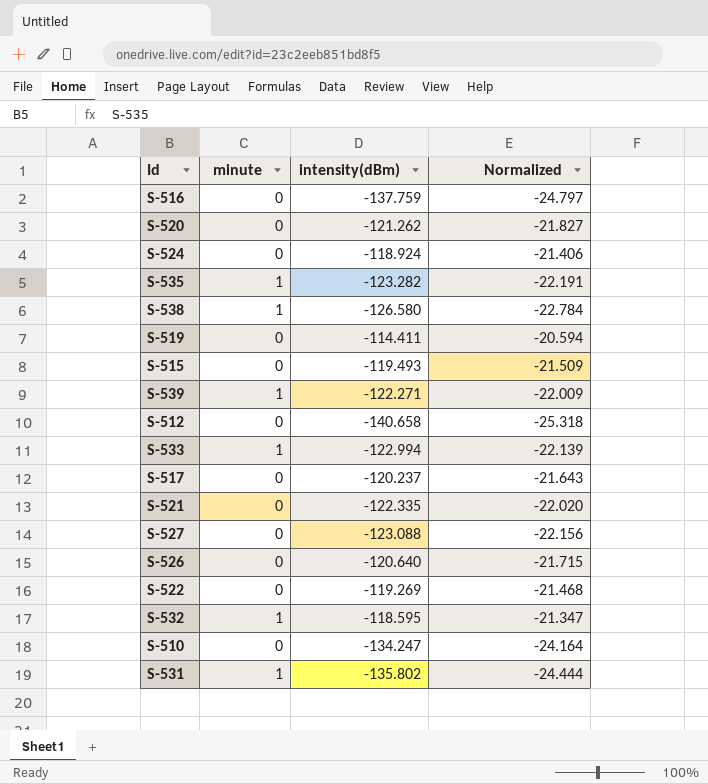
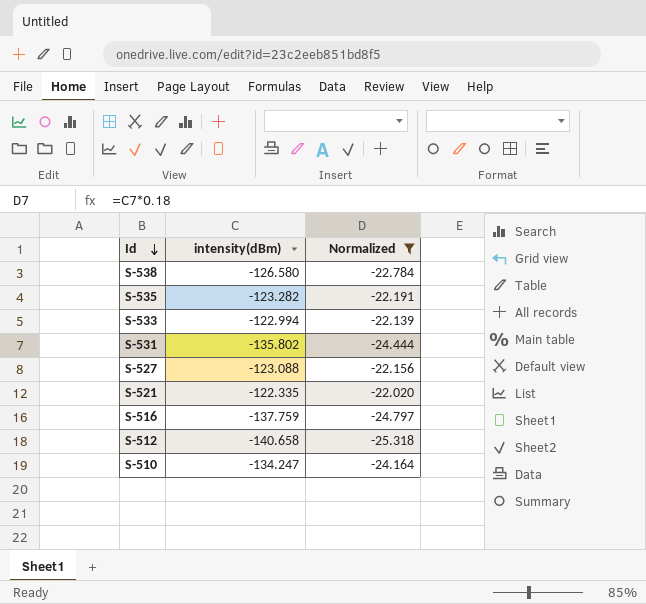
filter: none -> Normalized <= -22.020
row order: none -> Id descending
column minute | position: 2 -> none

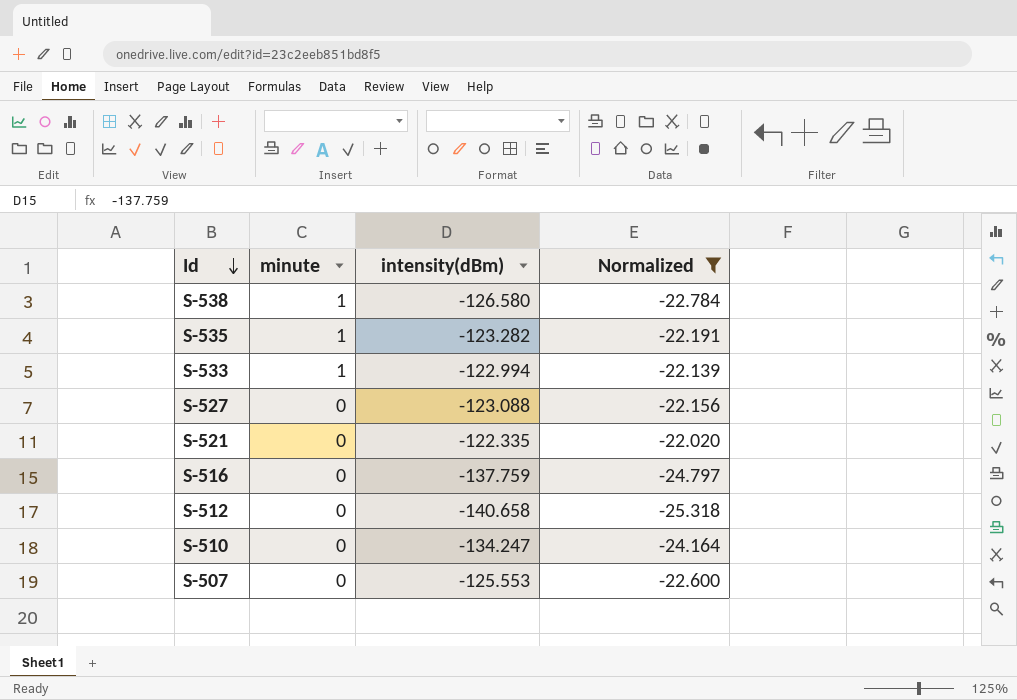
column minute | position: none -> 2
row S-531: -135.802 | -24.444 -> none
row S-507: none -> 0 | -125.553 | -22.600

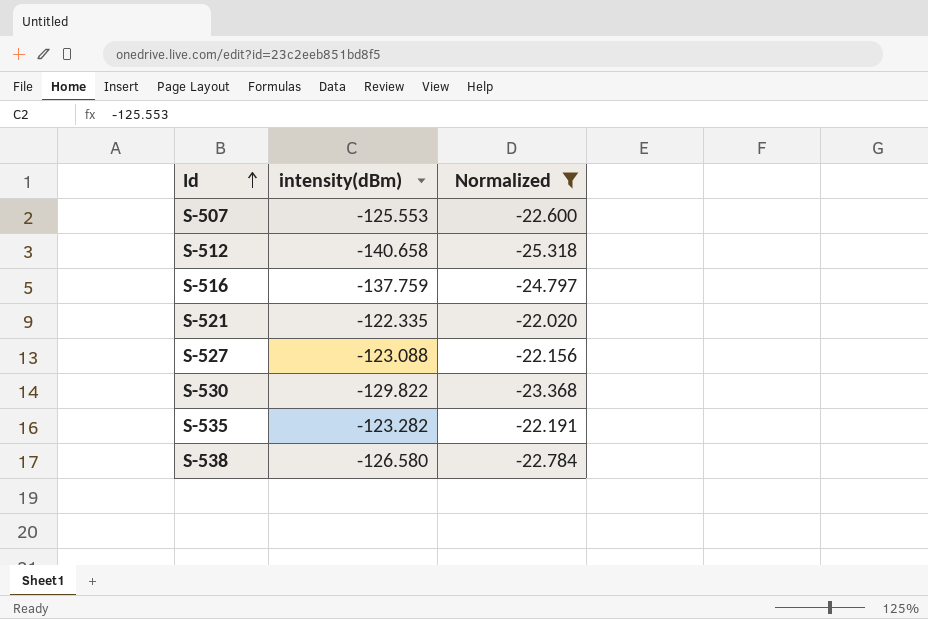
row order: Id descending -> Id ascending
column minute | position: 2 -> none
row S-533: 1 | -122.994 | -22.139 -> none
row S-510: 0 | -134.247 | -24.164 -> none
row S-530: none -> -129.822 | -23.368

